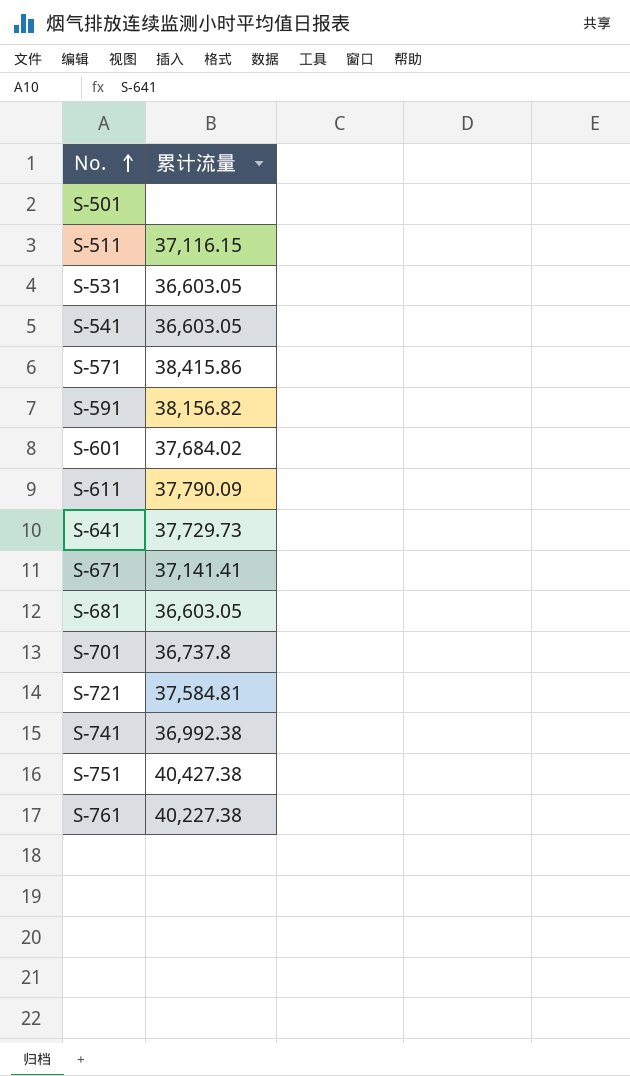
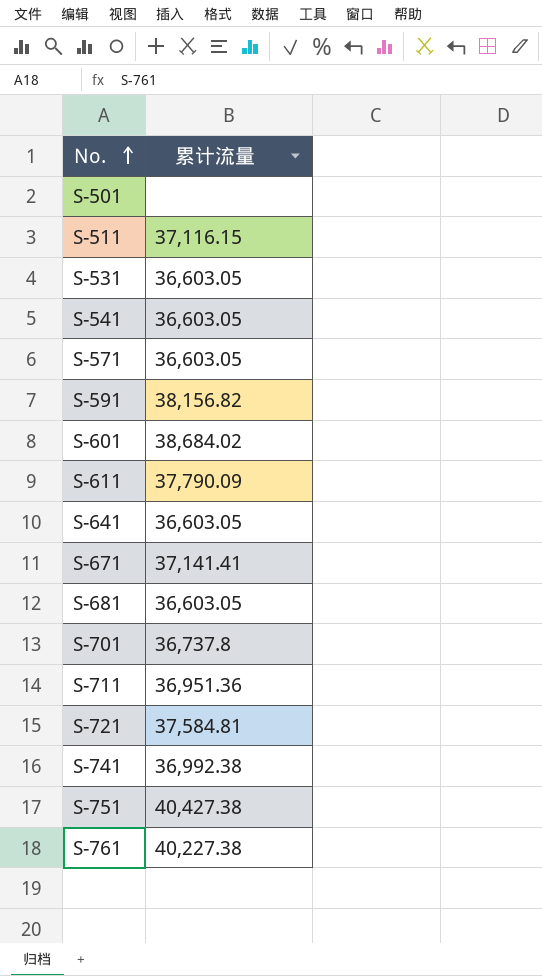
S-571 | 累计流量: 38,415.86 -> 36,603.05
S-601 | 累计流量: 37,684.02 -> 38,684.02
S-641 | 累计流量: 37,729.73 -> 36,603.05
row S-711: none -> 36,951.36

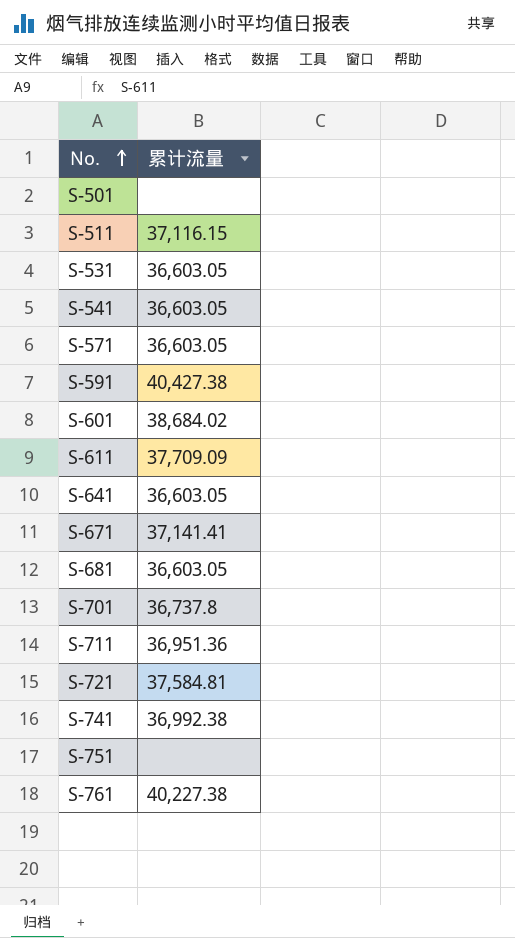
S-591 | 累计流量: 38,156.82 -> 40,427.38
S-611 | 累计流量: 37,790.09 -> 37,709.09
S-751 | 累计流量: 40,427.38 -> none

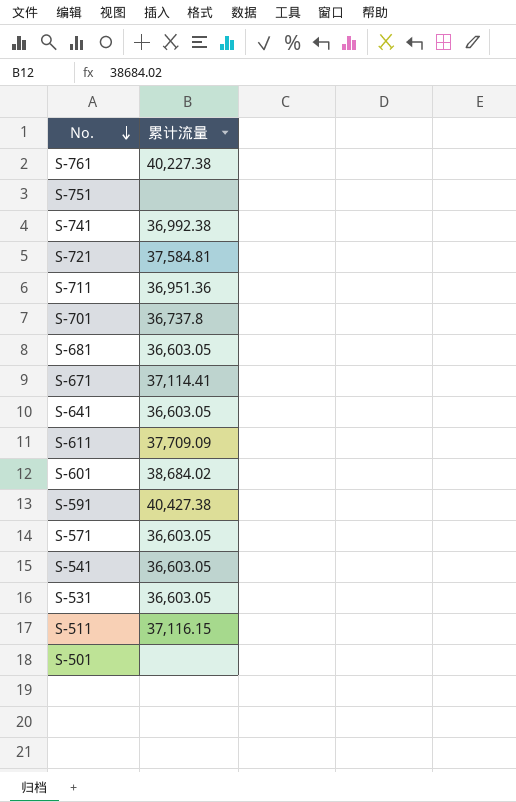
row order: No. ascending -> No. descending
S-671 | 累计流量: 37,141.41 -> 37,114.41

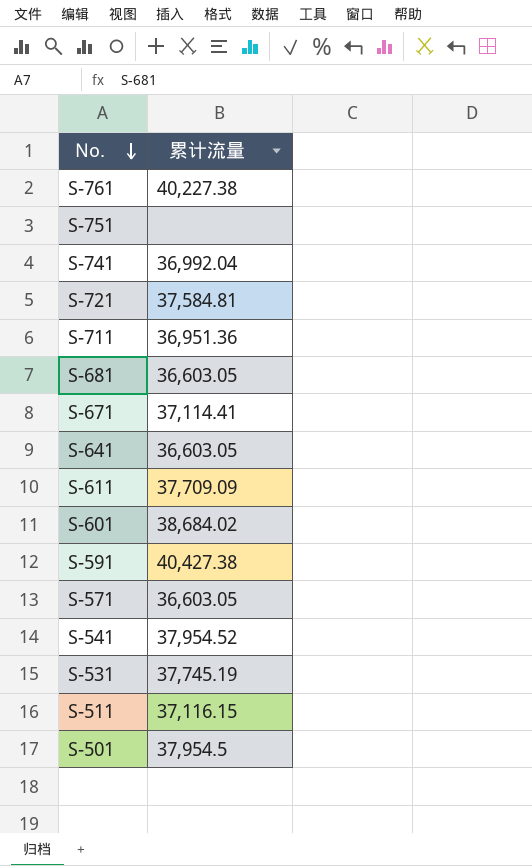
row S-701: 36,737.8 -> none
S-741 | 累计流量: 36,992.38 -> 36,992.04
S-541 | 累计流量: 36,603.05 -> 37,954.52
S-531 | 累计流量: 36,603.05 -> 37,745.19
S-501 | 累计流量: none -> 37,954.5

